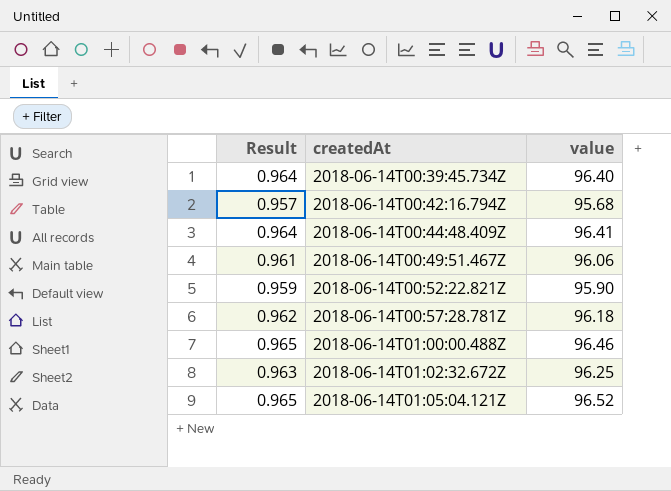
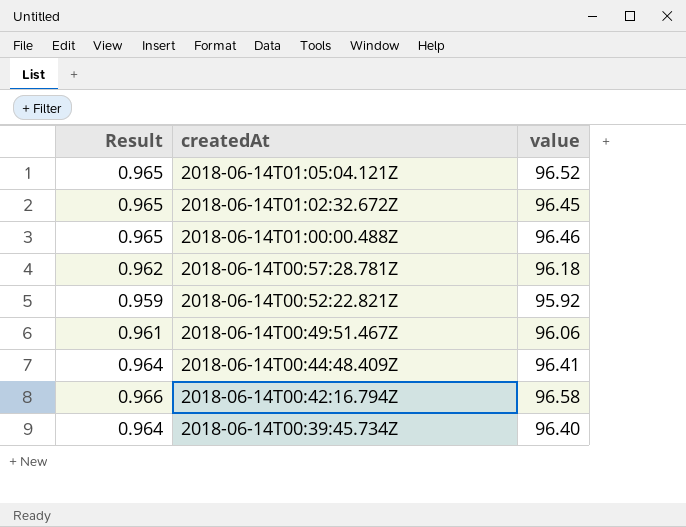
row order: createdAt ascending -> createdAt descending
2018-06-14T01:02:32.672Z | Result: 0.963 -> 0.965
2018-06-14T01:02:32.672Z | value: 96.25 -> 96.45
2018-06-14T00:52:22.821Z | value: 95.90 -> 95.92
2018-06-14T00:42:16.794Z | Result: 0.957 -> 0.966
2018-06-14T00:42:16.794Z | value: 95.68 -> 96.58

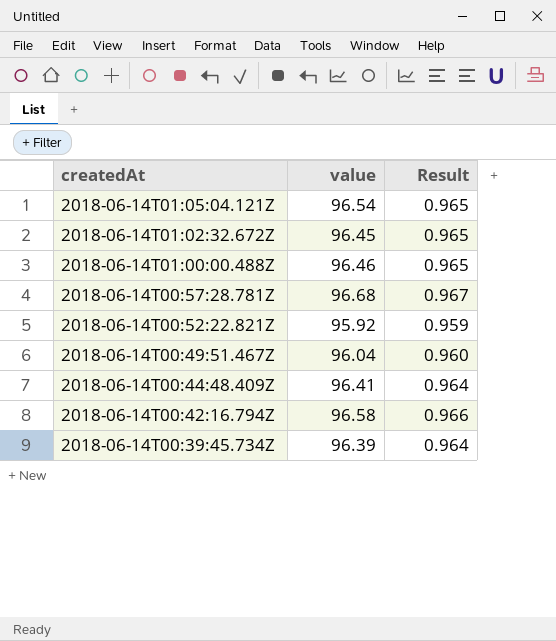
column Result | position: 1 -> 3
2018-06-14T01:05:04.121Z | value: 96.52 -> 96.54
2018-06-14T00:57:28.781Z | value: 96.18 -> 96.68
2018-06-14T00:57:28.781Z | Result: 0.962 -> 0.967
2018-06-14T00:49:51.467Z | value: 96.06 -> 96.04
2018-06-14T00:49:51.467Z | Result: 0.961 -> 0.960
2018-06-14T00:39:45.734Z | value: 96.40 -> 96.39

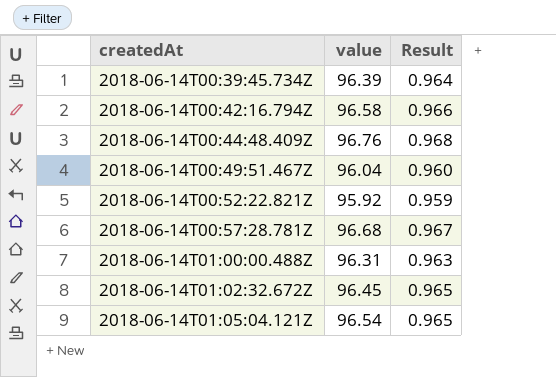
row order: createdAt descending -> createdAt ascending
2018-06-14T00:44:48.409Z | value: 96.41 -> 96.76
2018-06-14T00:44:48.409Z | Result: 0.964 -> 0.968
2018-06-14T01:00:00.488Z | value: 96.46 -> 96.31
2018-06-14T01:00:00.488Z | Result: 0.965 -> 0.963

